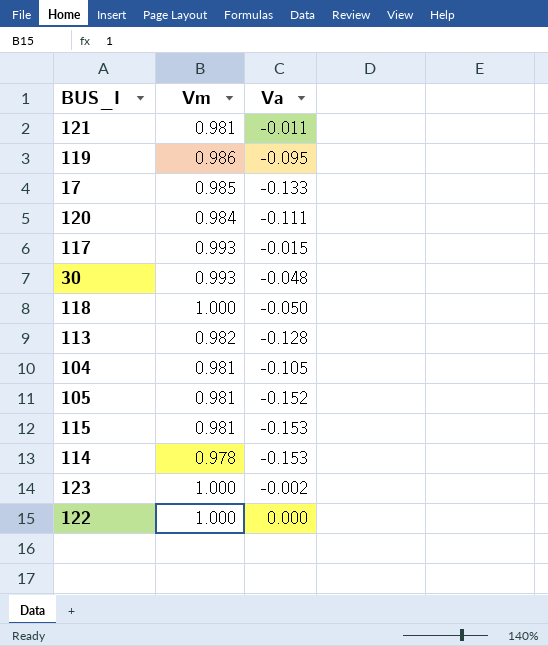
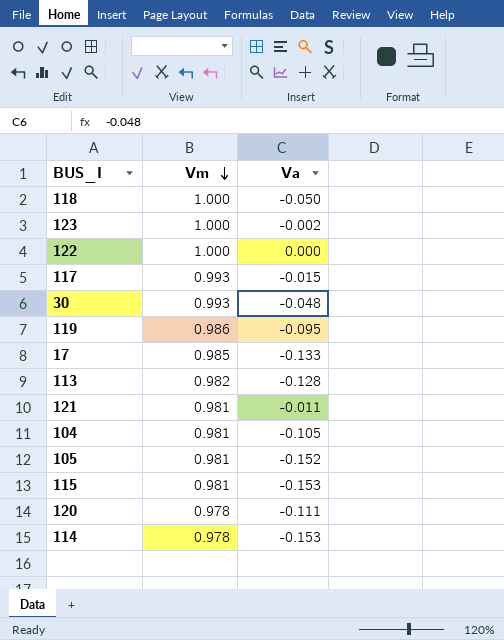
row order: none -> Vm descending
120 | Vm: 0.984 -> 0.978

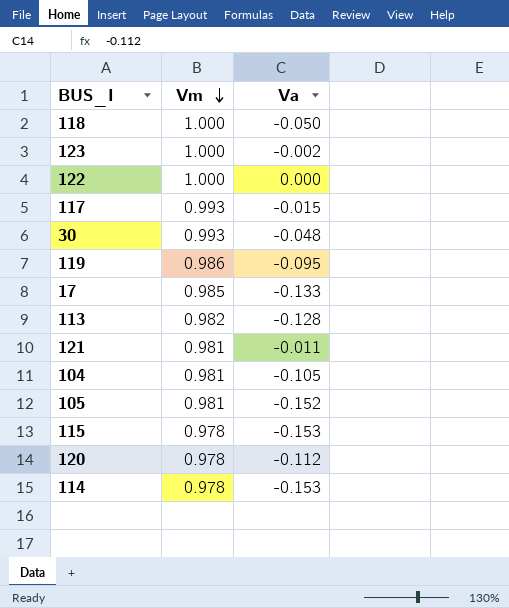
115 | Vm: 0.981 -> 0.978
120 | Va: -0.111 -> -0.112

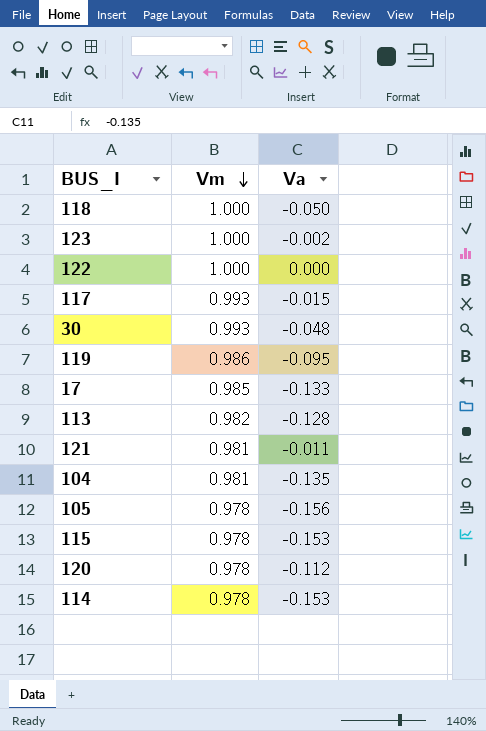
104 | Va: -0.105 -> -0.135
105 | Vm: 0.981 -> 0.978
105 | Va: -0.152 -> -0.156

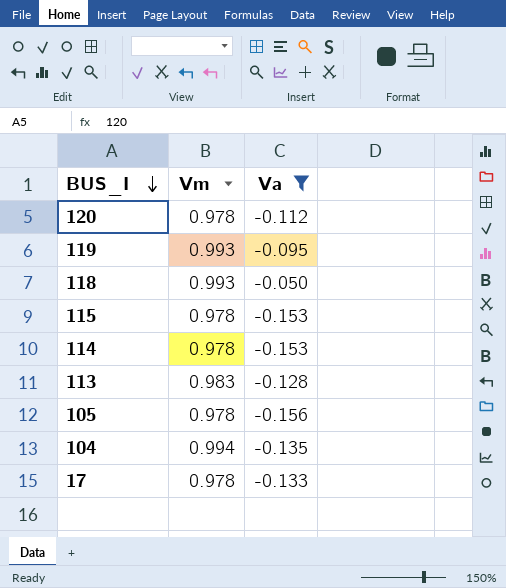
filter: none -> Va <= -0.050
row order: Vm descending -> BUS_I descending
119 | Vm: 0.986 -> 0.993
118 | Vm: 1.000 -> 0.993
113 | Vm: 0.982 -> 0.983
104 | Vm: 0.981 -> 0.994
17 | Vm: 0.985 -> 0.978

